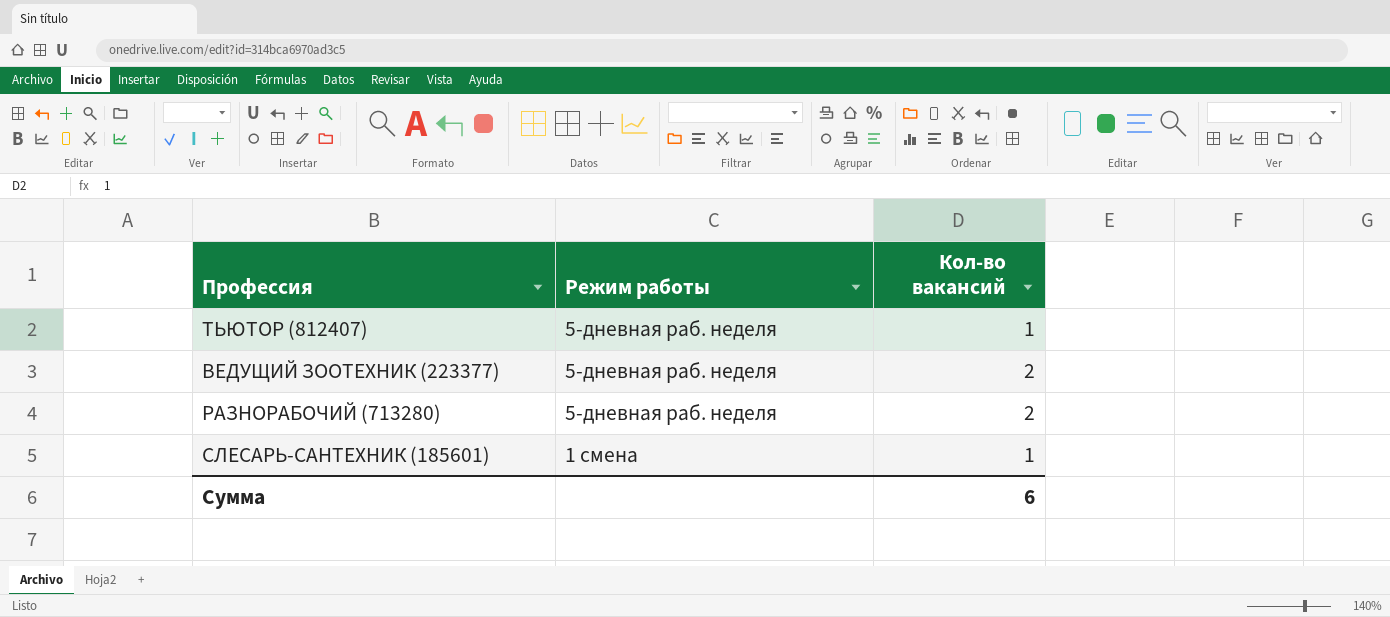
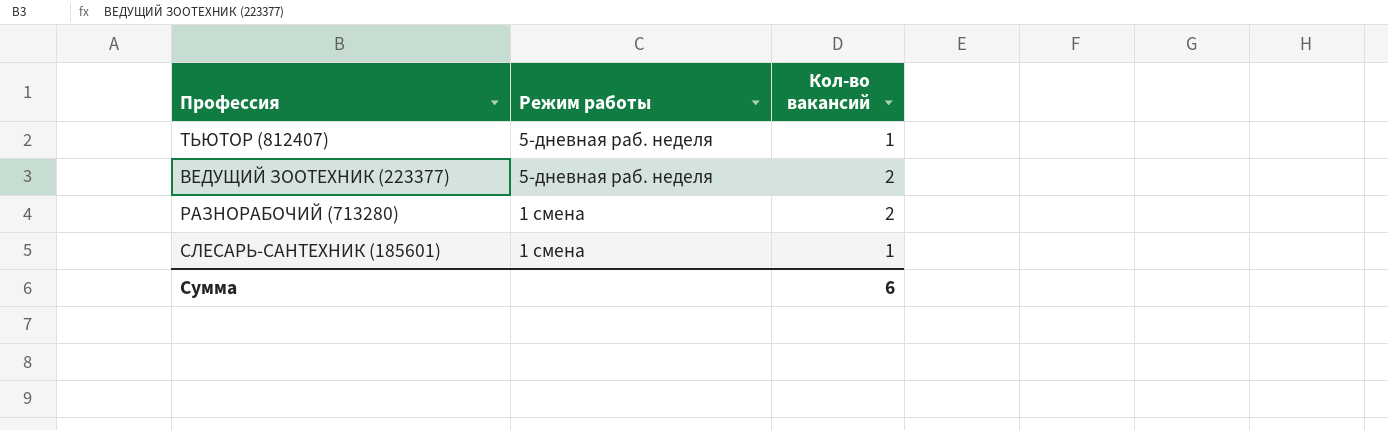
РАЗНОРАБОЧИЙ (713280) | Режим работы: 5-дневная раб. неделя -> 1 смена

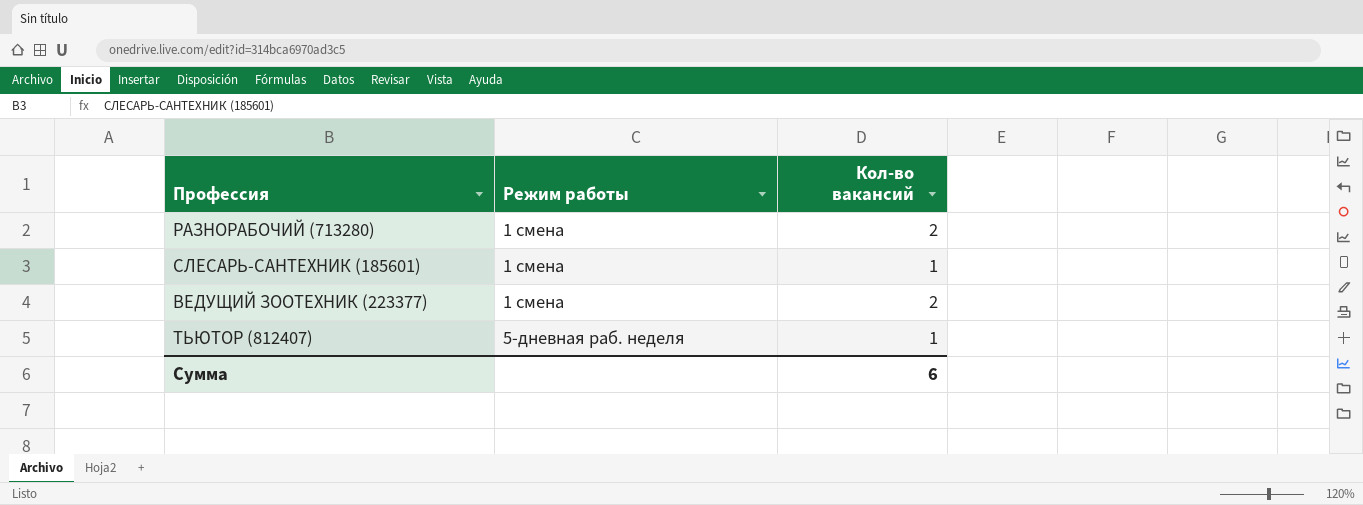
row order: Режим работы descending -> Режим работы ascending
ВЕДУЩИЙ ЗООТЕХНИК (223377) | Режим работы: 5-дневная раб. неделя -> 1 смена

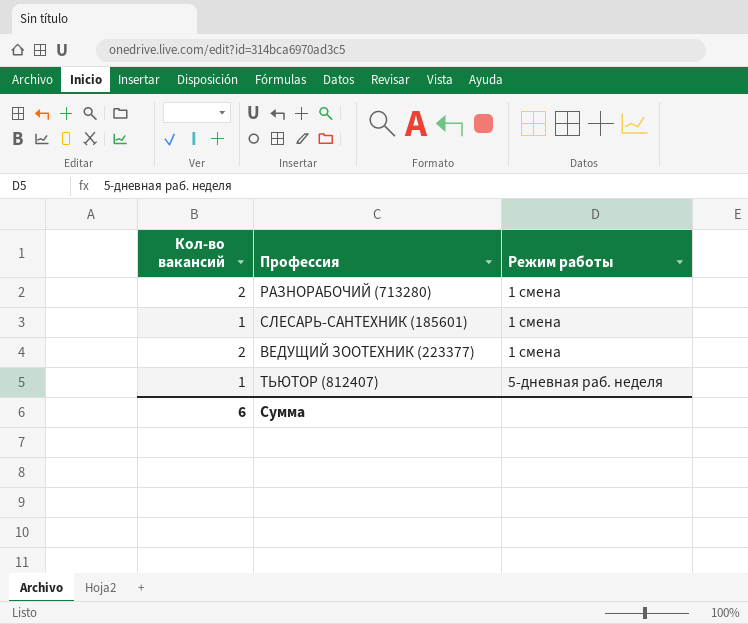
column Кол-во вакансий | position: 3 -> 1

